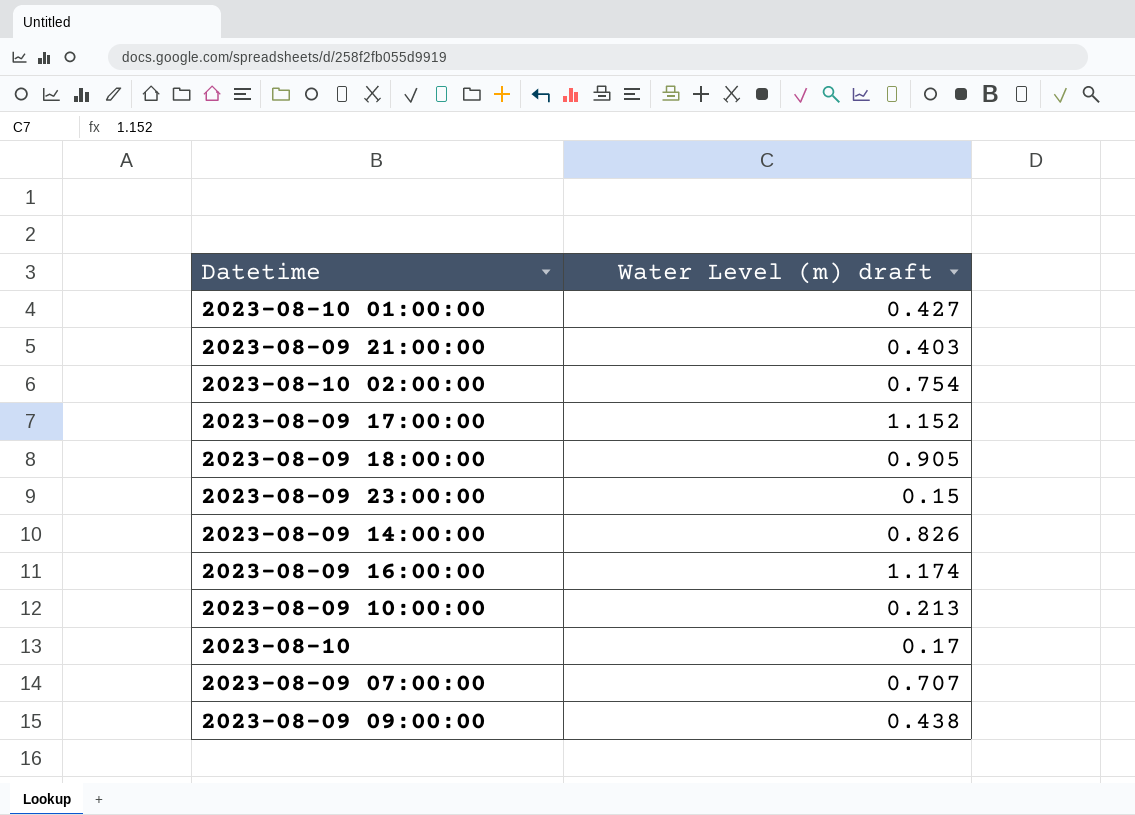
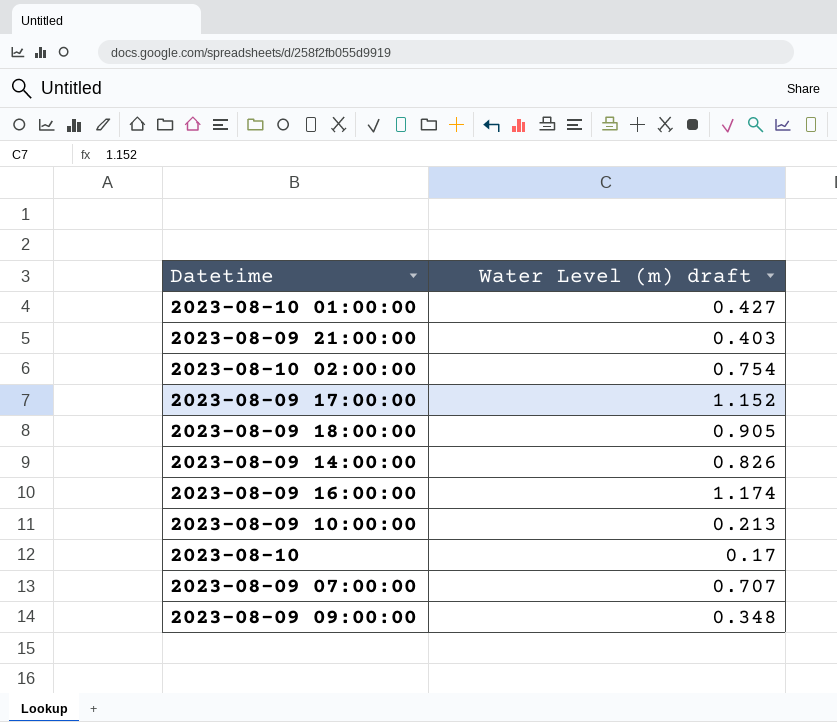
row 2023-08-09 23:00:00: 0.15 -> none
2023-08-09 09:00:00 | Water Level (m) draft: 0.438 -> 0.348

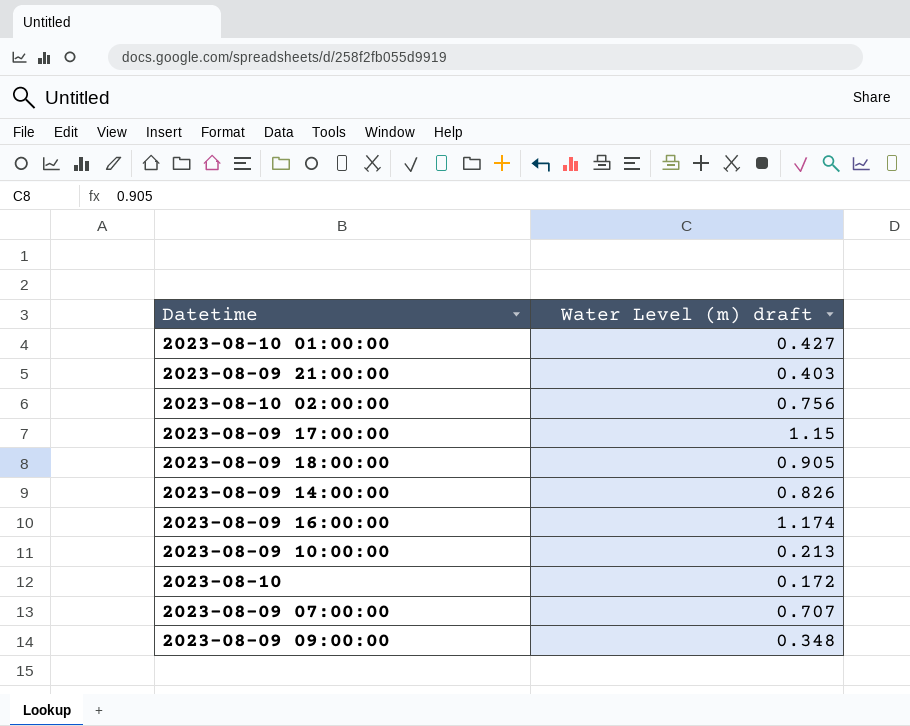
2023-08-10 02:00:00 | Water Level (m) draft: 0.754 -> 0.756
2023-08-09 17:00:00 | Water Level (m) draft: 1.152 -> 1.15
2023-08-10 | Water Level (m) draft: 0.17 -> 0.172

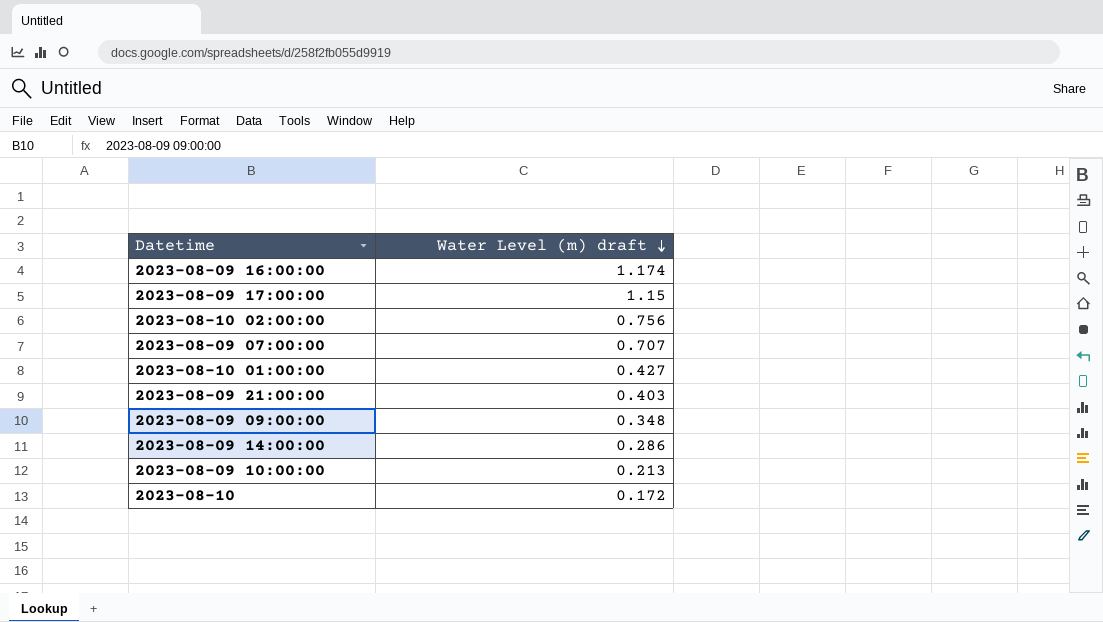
row order: none -> Water Level (m) draft descending
row 2023-08-09 18:00:00: 0.905 -> none
2023-08-09 14:00:00 | Water Level (m) draft: 0.826 -> 0.286

